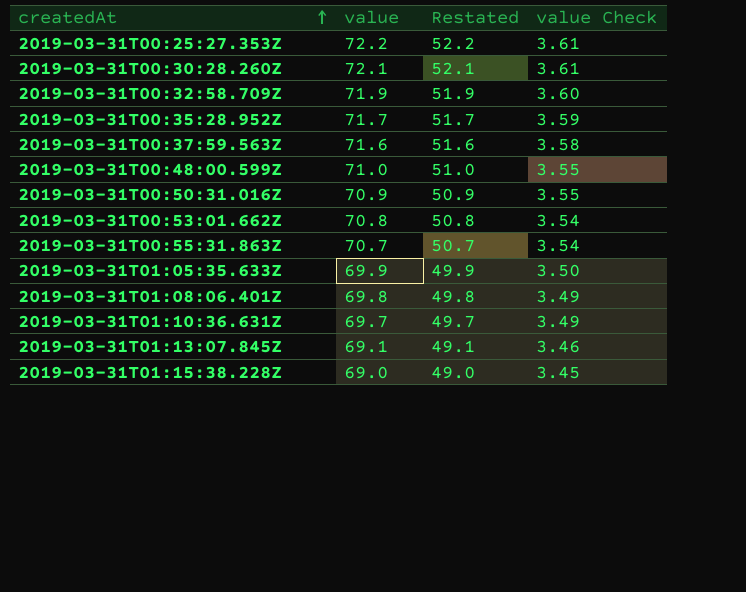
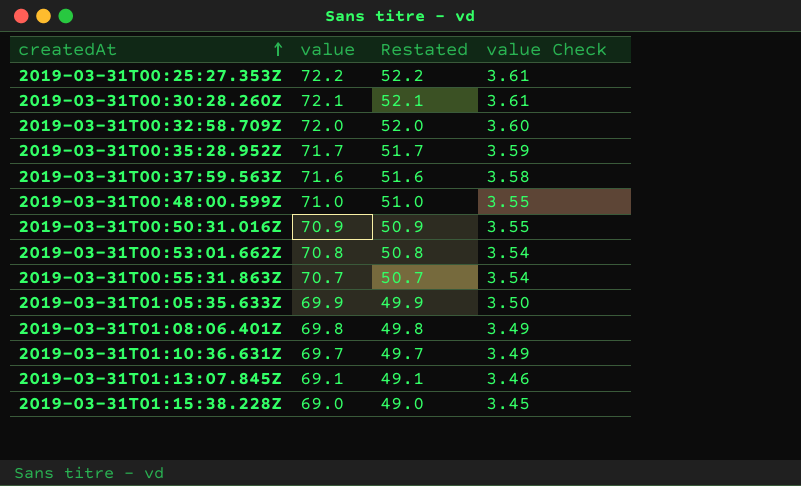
2019-03-31T00:32:58.709Z | value: 71.9 -> 72.0
2019-03-31T00:32:58.709Z | Restated: 51.9 -> 52.0

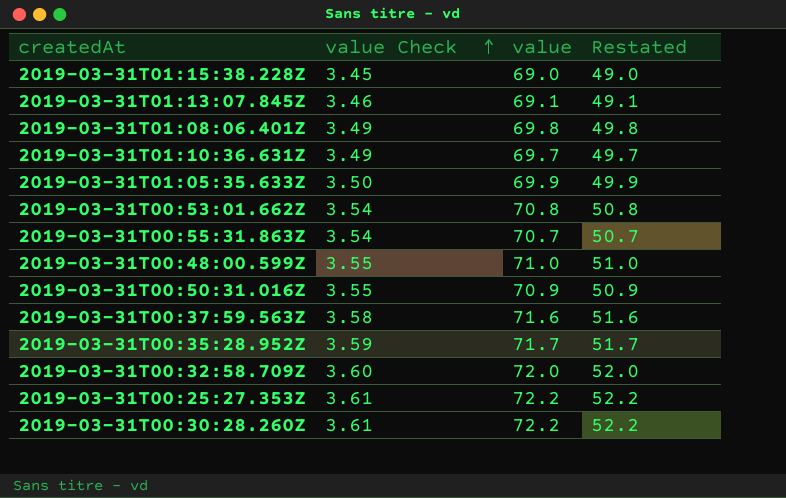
row order: createdAt ascending -> value Check ascending
column value Check | position: 4 -> 2
2019-03-31T00:30:28.260Z | value: 72.1 -> 72.2
2019-03-31T00:30:28.260Z | Restated: 52.1 -> 52.2

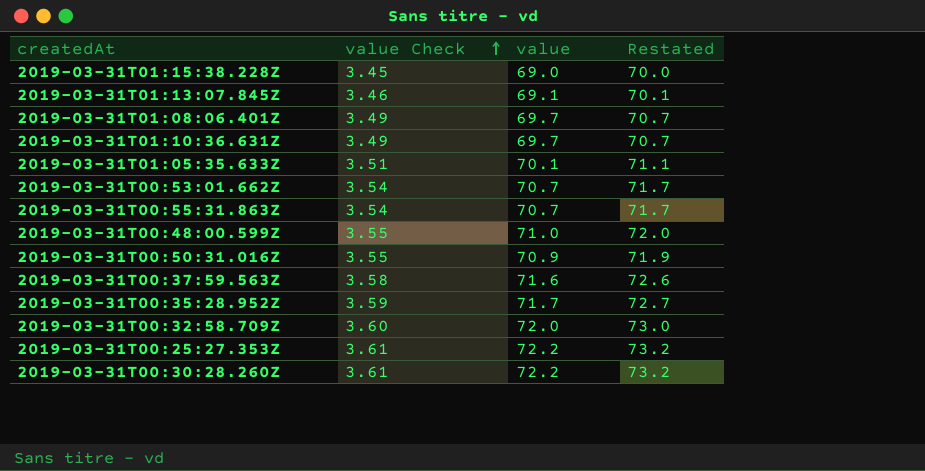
column Restated | formula: [value] - 20 -> [value] + 1
2019-03-31T01:08:06.401Z | value: 69.8 -> 69.7
2019-03-31T01:05:35.633Z | value Check: 3.50 -> 3.51
2019-03-31T01:05:35.633Z | value: 69.9 -> 70.1
2019-03-31T00:53:01.662Z | value: 70.8 -> 70.7

